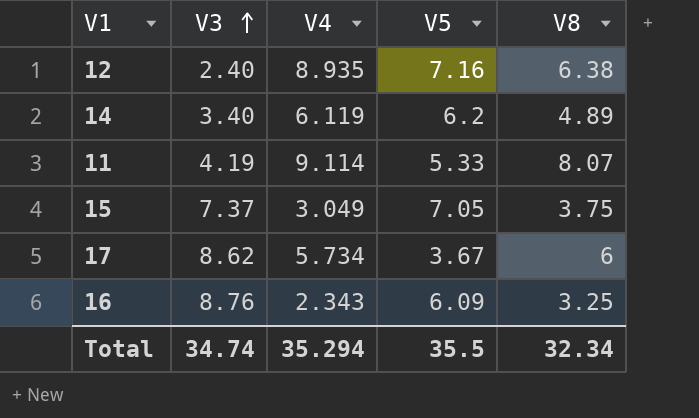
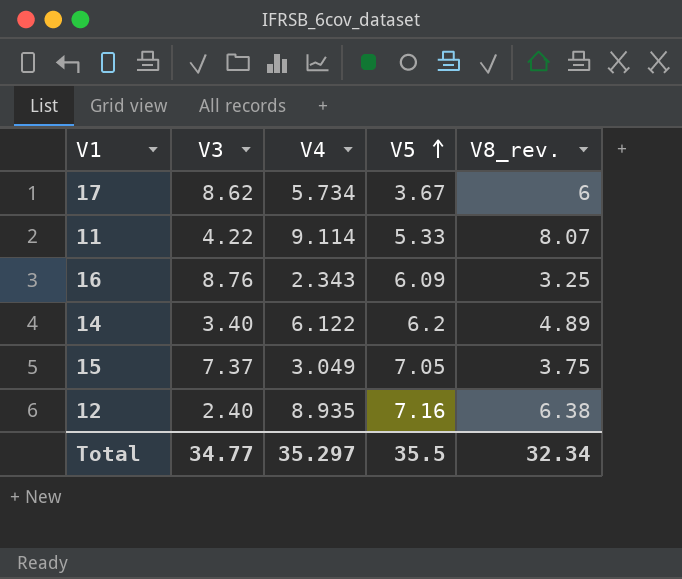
row order: V3 ascending -> V5 ascending
column name: V8 -> V8_rev.
11 | V3: 4.19 -> 4.22
14 | V4: 6.119 -> 6.122
Total | V3: 34.74 -> 34.77
Total | V4: 35.294 -> 35.297

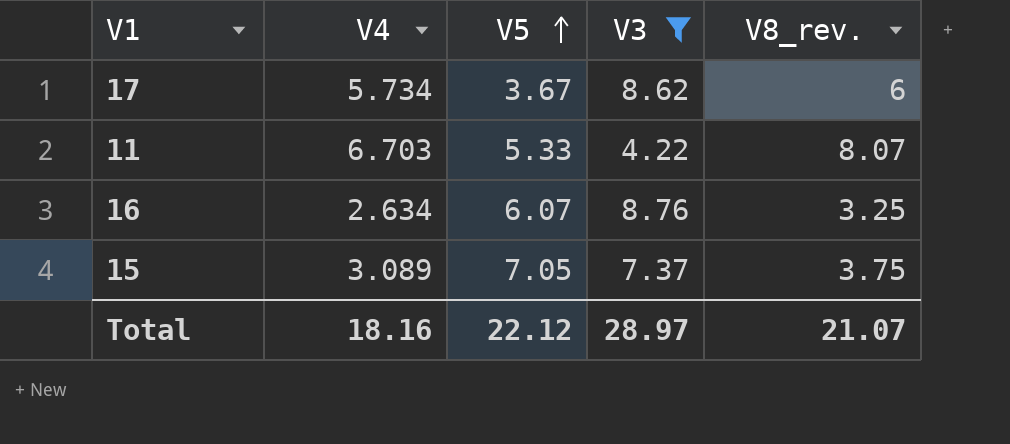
filter: none -> V3 >= 4.22
column V3 | position: 2 -> 4
11 | V4: 9.114 -> 6.703
16 | V4: 2.343 -> 2.634
16 | V5: 6.09 -> 6.07
15 | V4: 3.049 -> 3.089
Total | V4: 35.297 -> 18.16
Total | V5: 35.5 -> 22.12
Total | V3: 34.77 -> 28.97
Total | V8_rev.: 32.34 -> 21.07

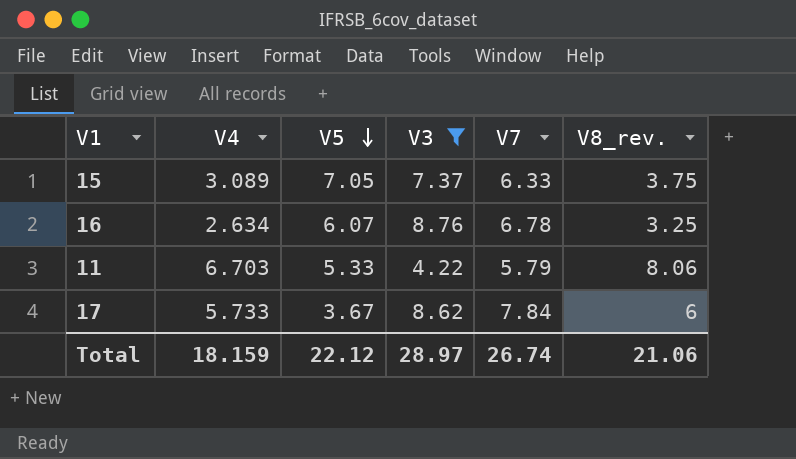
row order: V5 ascending -> V5 descending
column V7 | position: none -> 5
11 | V8_rev.: 8.07 -> 8.06
17 | V4: 5.734 -> 5.733
Total | V4: 18.16 -> 18.159
Total | V8_rev.: 21.07 -> 21.06

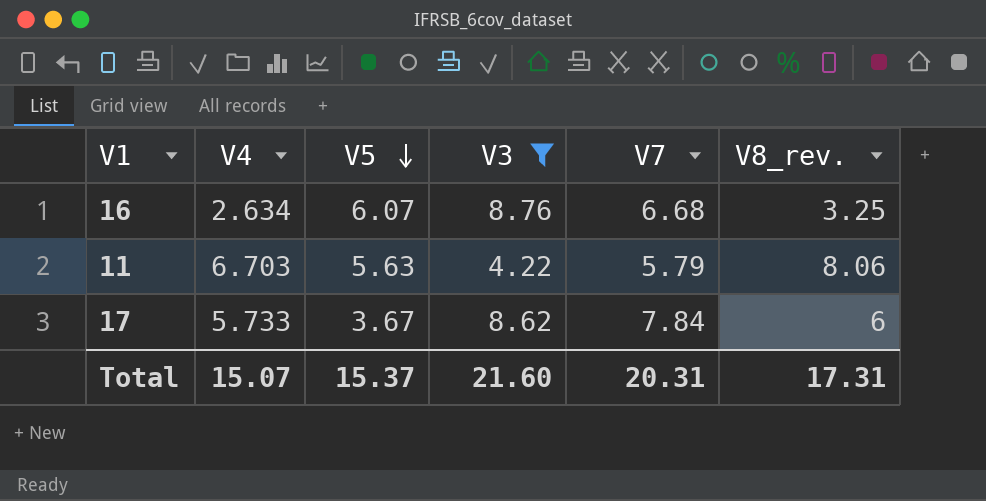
row 15: 3.089 | 7.05 | 7.37 | 6.33 | 3.75 -> none
16 | V7: 6.78 -> 6.68
11 | V5: 5.33 -> 5.63
Total | V4: 18.159 -> 15.07
Total | V5: 22.12 -> 15.37
Total | V3: 28.97 -> 21.60
Total | V7: 26.74 -> 20.31
Total | V8_rev.: 21.06 -> 17.31

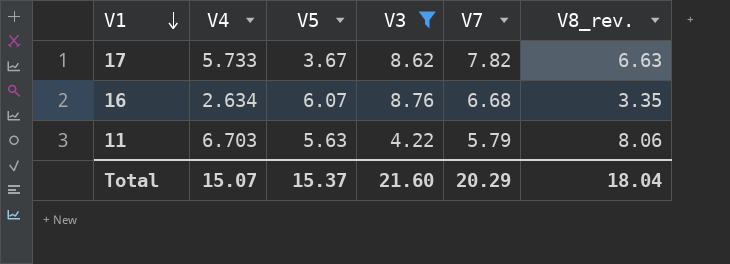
row order: V5 descending -> V1 descending
17 | V7: 7.84 -> 7.82
17 | V8_rev.: 6 -> 6.63
16 | V8_rev.: 3.25 -> 3.35
Total | V7: 20.31 -> 20.29
Total | V8_rev.: 17.31 -> 18.04

